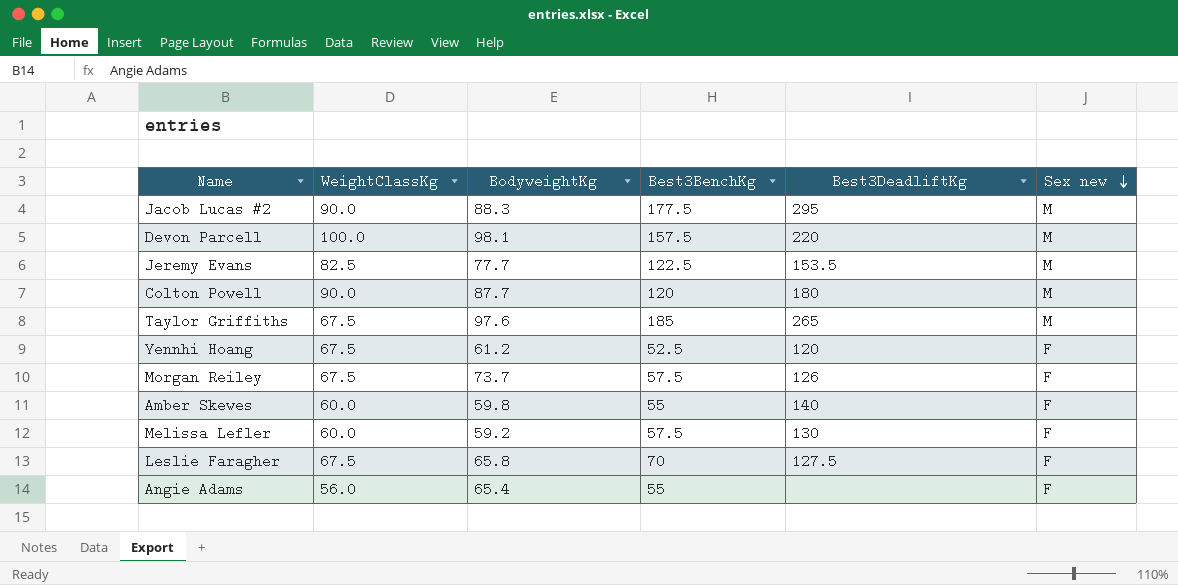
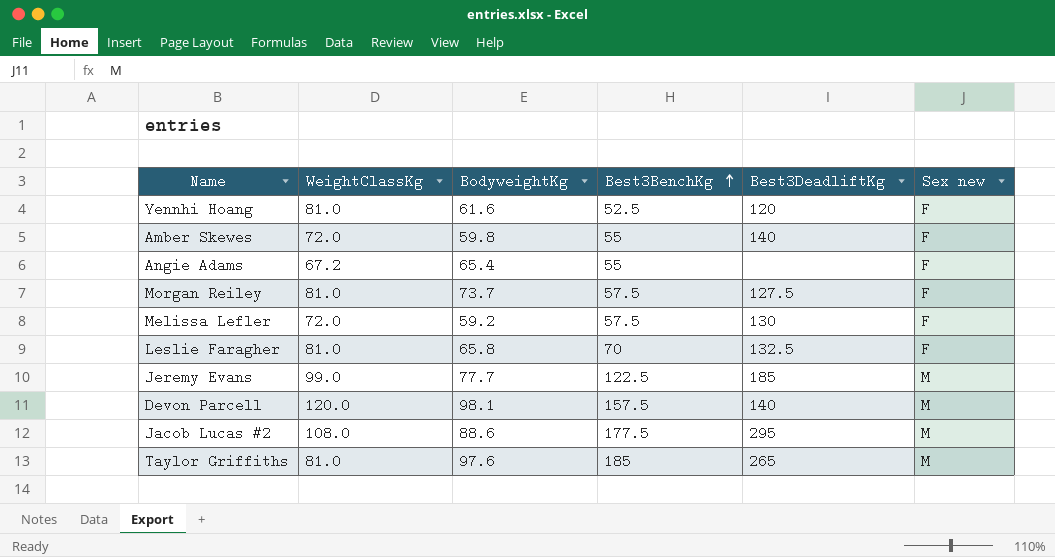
row order: Sex new descending -> Best3BenchKg ascending
row Colton Powell: 90.0 | 87.7 | 120 | 180 | M -> none
Yennhi Hoang | WeightClassKg: 67.5 -> 81.0
Yennhi Hoang | BodyweightKg: 61.2 -> 61.6
Amber Skewes | WeightClassKg: 60.0 -> 72.0
Angie Adams | WeightClassKg: 56.0 -> 67.2
Morgan Reiley | WeightClassKg: 67.5 -> 81.0
Morgan Reiley | Best3DeadliftKg: 126 -> 127.5
Melissa Lefler | WeightClassKg: 60.0 -> 72.0
Leslie Faragher | WeightClassKg: 67.5 -> 81.0
Leslie Faragher | Best3DeadliftKg: 127.5 -> 132.5
Jeremy Evans | WeightClassKg: 82.5 -> 99.0
Jeremy Evans | Best3DeadliftKg: 153.5 -> 185
Devon Parcell | WeightClassKg: 100.0 -> 120.0
Devon Parcell | Best3DeadliftKg: 220 -> 140
Jacob Lucas #2 | WeightClassKg: 90.0 -> 108.0
Jacob Lucas #2 | BodyweightKg: 88.3 -> 88.6
Taylor Griffiths | WeightClassKg: 67.5 -> 81.0

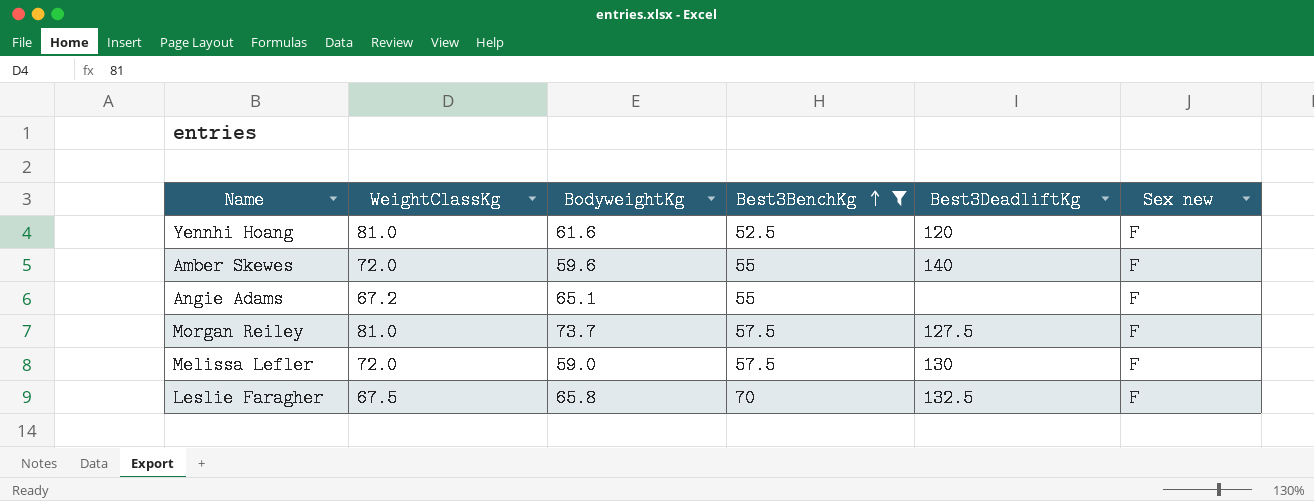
filter: none -> Best3BenchKg <= 70
Amber Skewes | BodyweightKg: 59.8 -> 59.6
Angie Adams | BodyweightKg: 65.4 -> 65.1
Melissa Lefler | BodyweightKg: 59.2 -> 59.0
Leslie Faragher | WeightClassKg: 81.0 -> 67.5

